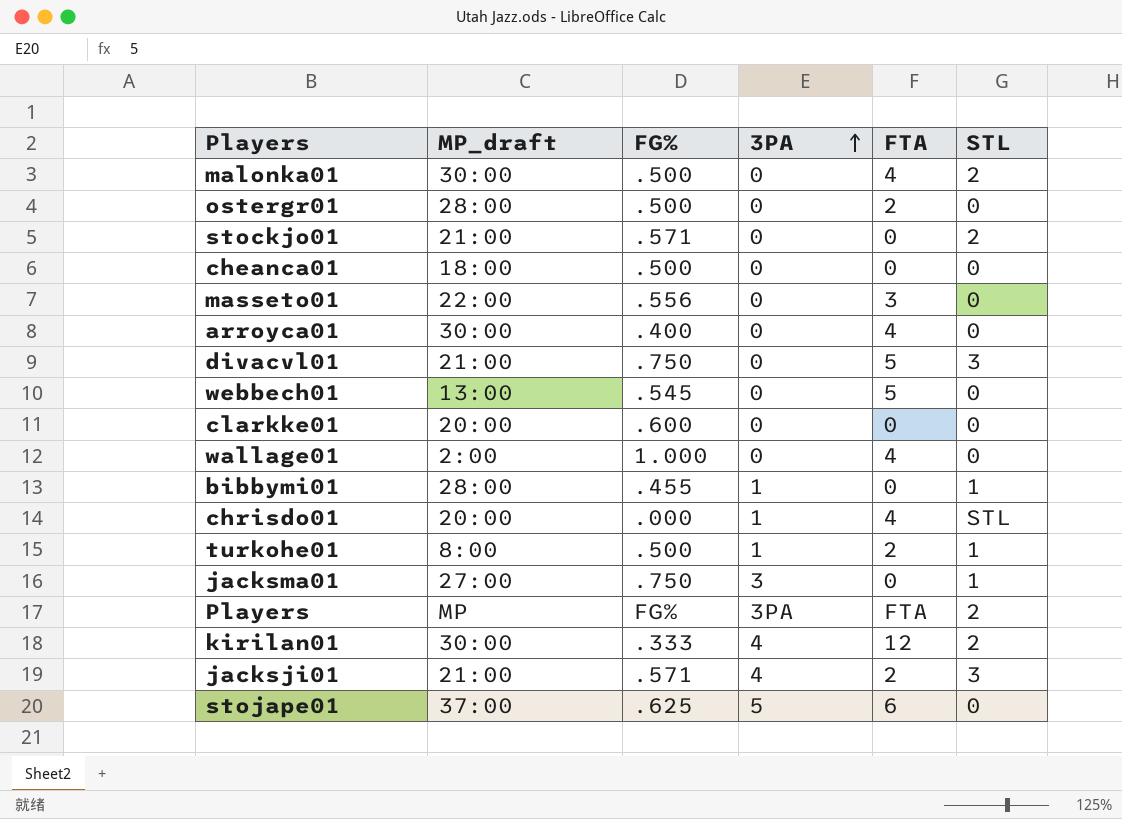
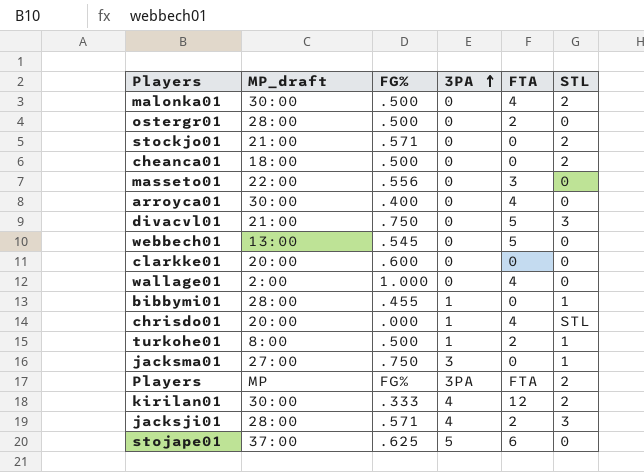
cheanca01 | STL: 0 -> 2
jacksji01 | MP_draft: 21:00 -> 28:00

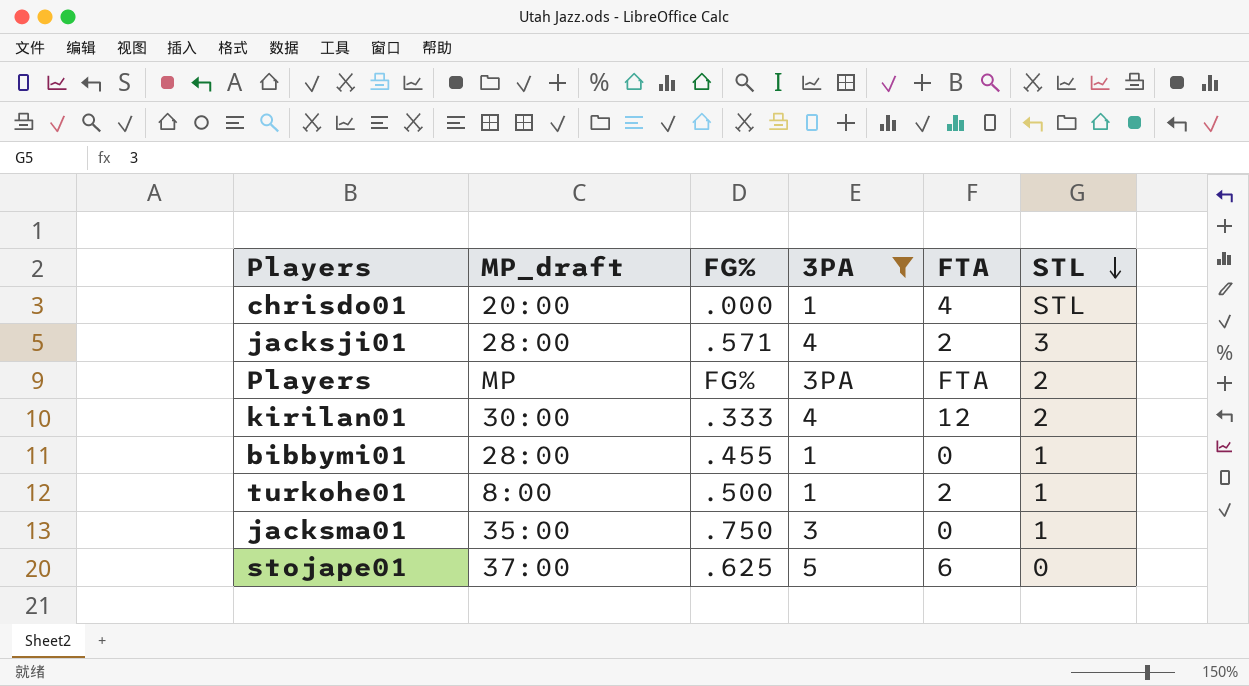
filter: none -> 3PA != 0
row order: 3PA ascending -> STL descending
jacksma01 | MP_draft: 27:00 -> 35:00

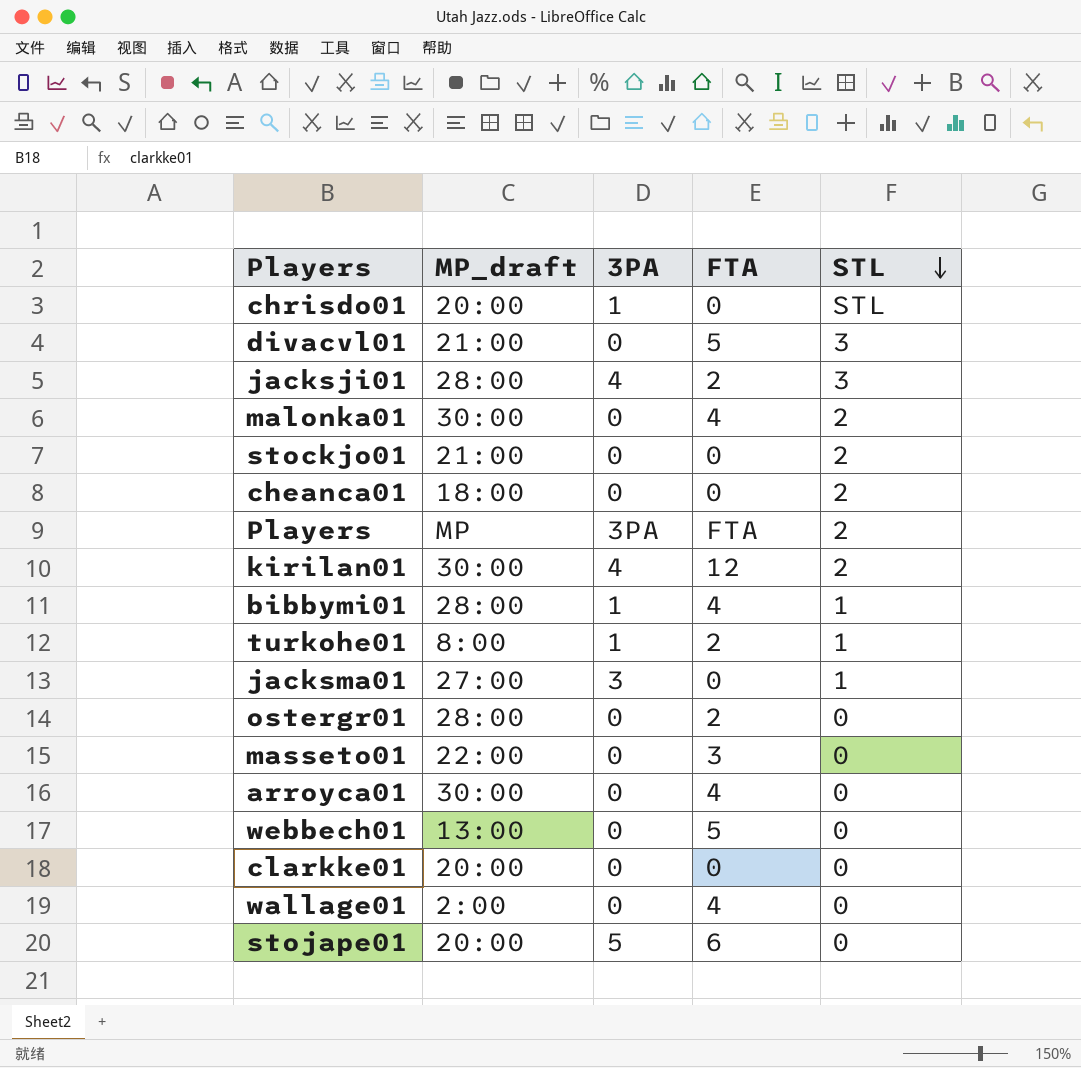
filter: 3PA != 0 -> none
column FG% | position: 3 -> none
chrisdo01 | FTA: 4 -> 0
bibbymi01 | FTA: 0 -> 4
jacksma01 | MP_draft: 35:00 -> 27:00
stojape01 | MP_draft: 37:00 -> 20:00

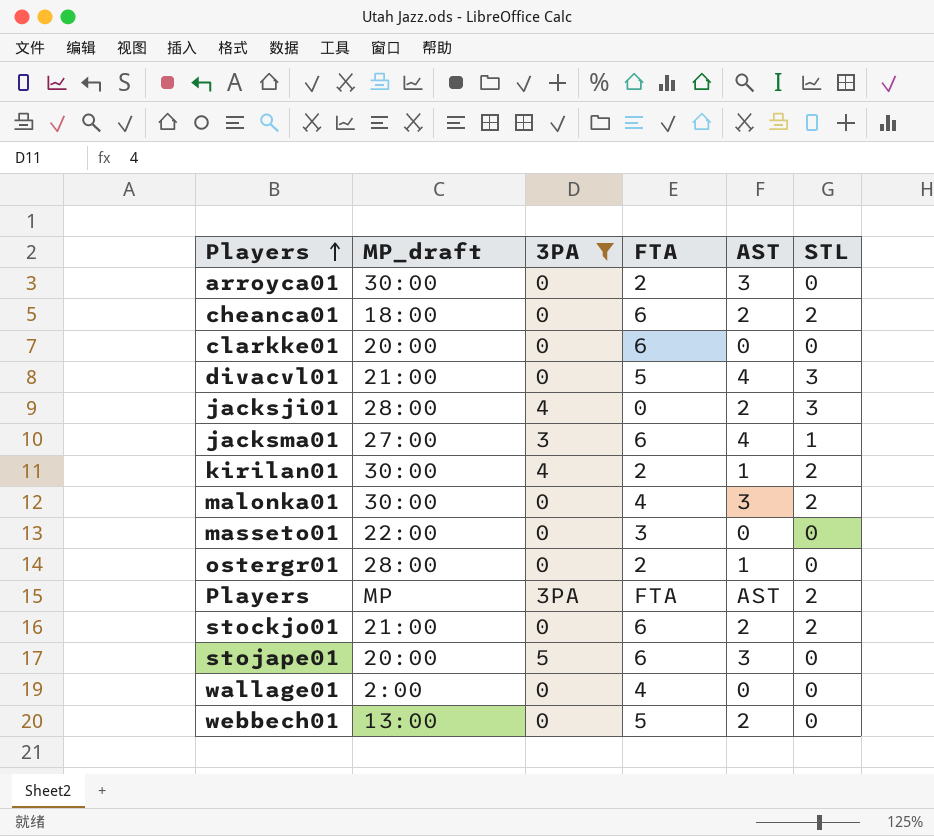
filter: none -> 3PA != 1
row order: STL descending -> Players ascending
column AST | position: none -> 5
arroyca01 | FTA: 4 -> 2
cheanca01 | FTA: 0 -> 6
clarkke01 | FTA: 0 -> 6
jacksji01 | FTA: 2 -> 0
jacksma01 | FTA: 0 -> 6
kirilan01 | FTA: 12 -> 2
stockjo01 | FTA: 0 -> 6

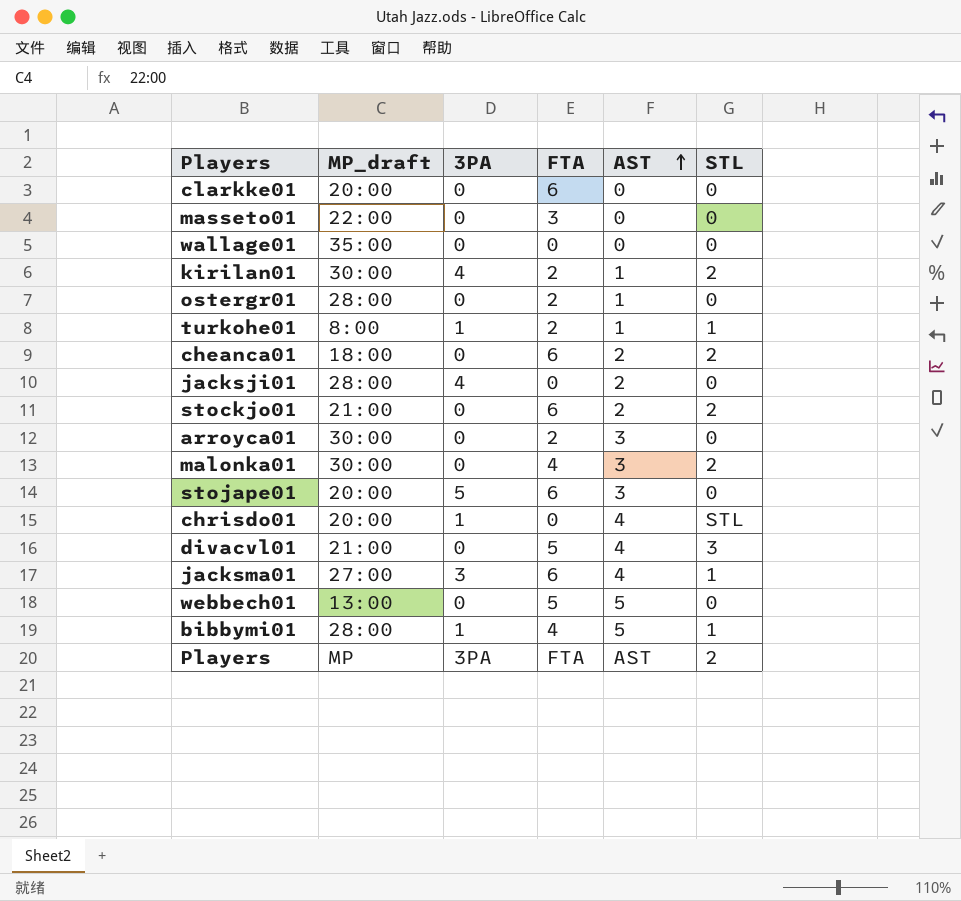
filter: 3PA != 1 -> none
row order: Players ascending -> AST ascending
wallage01 | MP_draft: 2:00 -> 35:00
wallage01 | FTA: 4 -> 0
jacksji01 | STL: 3 -> 0
webbech01 | AST: 2 -> 5

